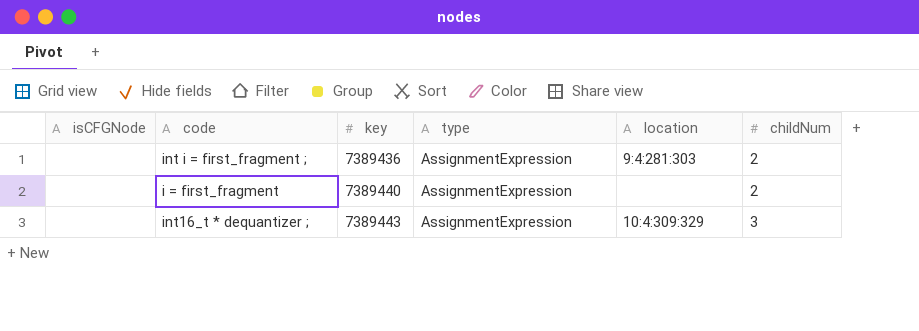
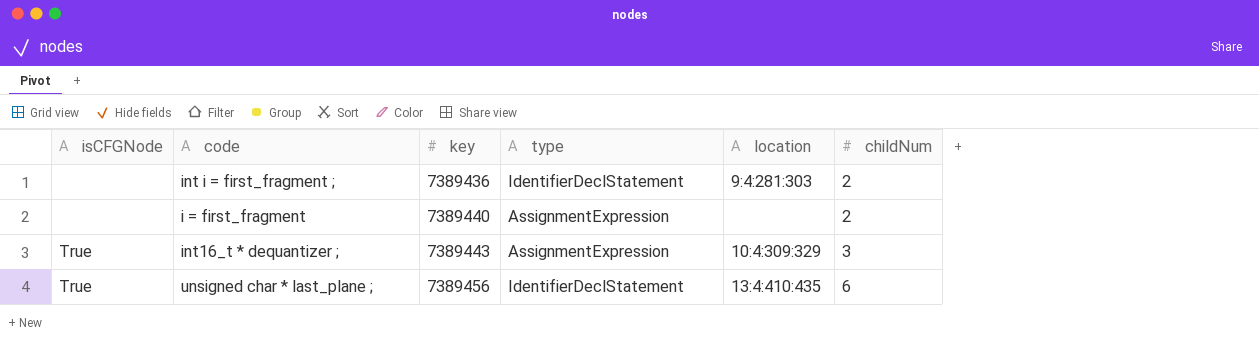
int i = first_fragment ; | type: AssignmentExpression -> IdentifierDeclStatement
int16_t * dequantizer ; | isCFGNode: none -> True
row unsigned char * last_plane ;: none -> True | 7389456 | IdentifierDeclStatement | 13:4:410:435 | 6

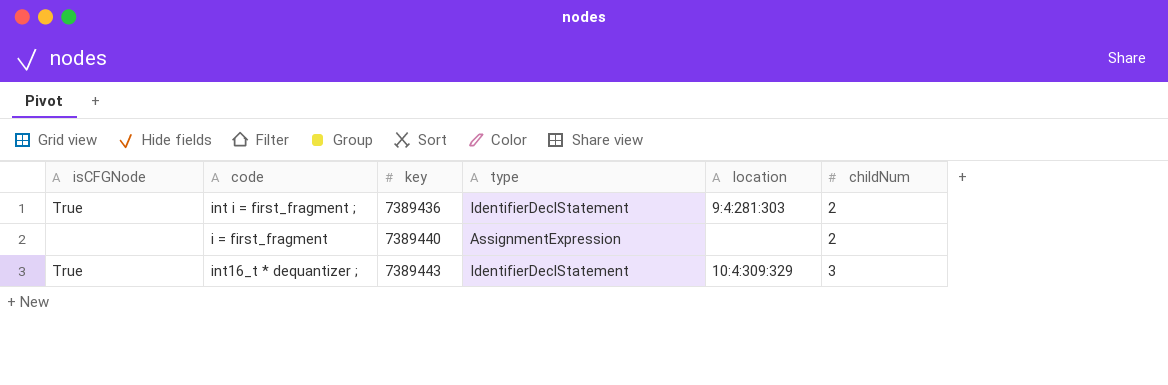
row unsigned char * last_plane ;: True | 7389456 | IdentifierDeclStatement | 13:4:410:435 | 6 -> none
int i = first_fragment ; | isCFGNode: none -> True
int16_t * dequantizer ; | type: AssignmentExpression -> IdentifierDeclStatement

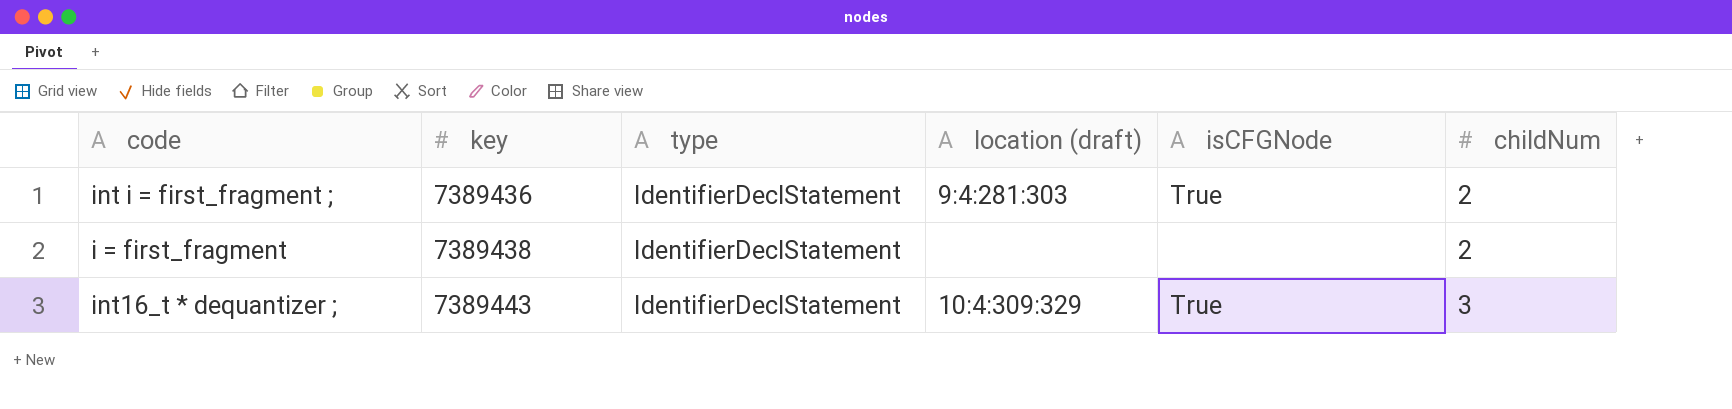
column name: location -> location (draft)
column isCFGNode | position: 1 -> 5
i = first_fragment | key: 7389440 -> 7389438
i = first_fragment | type: AssignmentExpression -> IdentifierDeclStatement

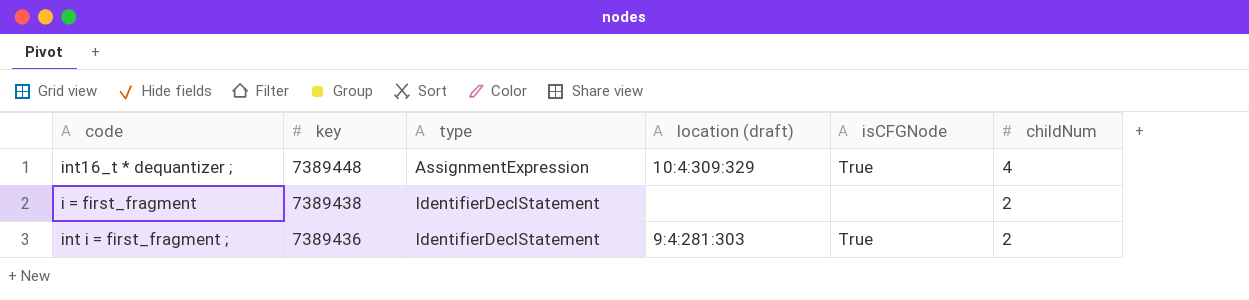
row order: key ascending -> key descending
int16_t * dequantizer ; | key: 7389443 -> 7389448
int16_t * dequantizer ; | type: IdentifierDeclStatement -> AssignmentExpression
int16_t * dequantizer ; | childNum: 3 -> 4

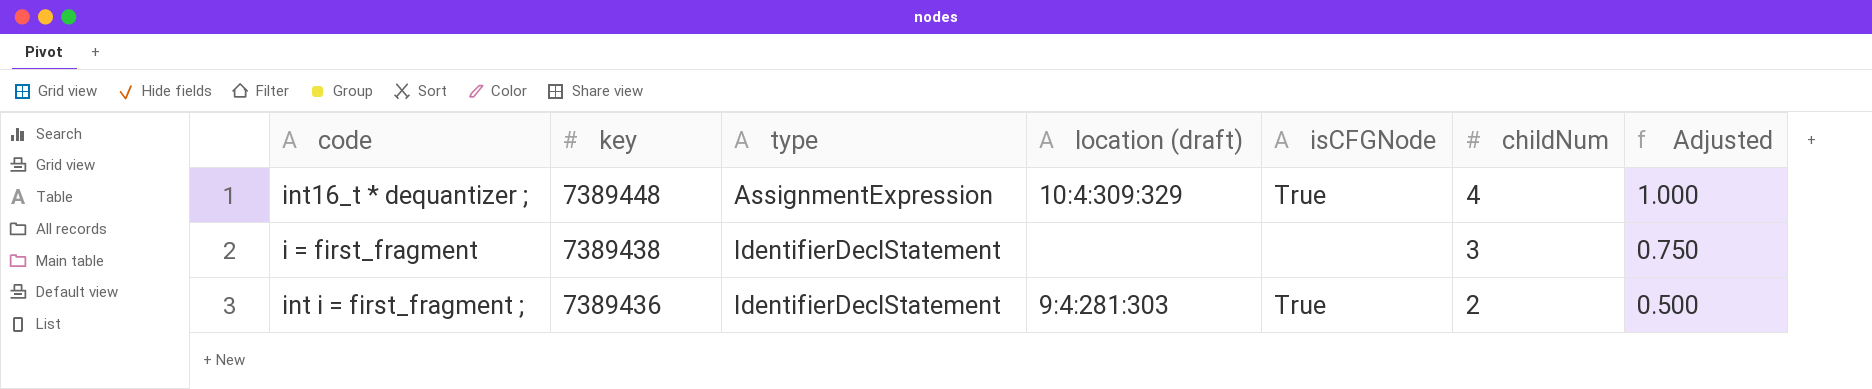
column Adjusted | formula: none -> [childNum] * 0.25
i = first_fragment | childNum: 2 -> 3

